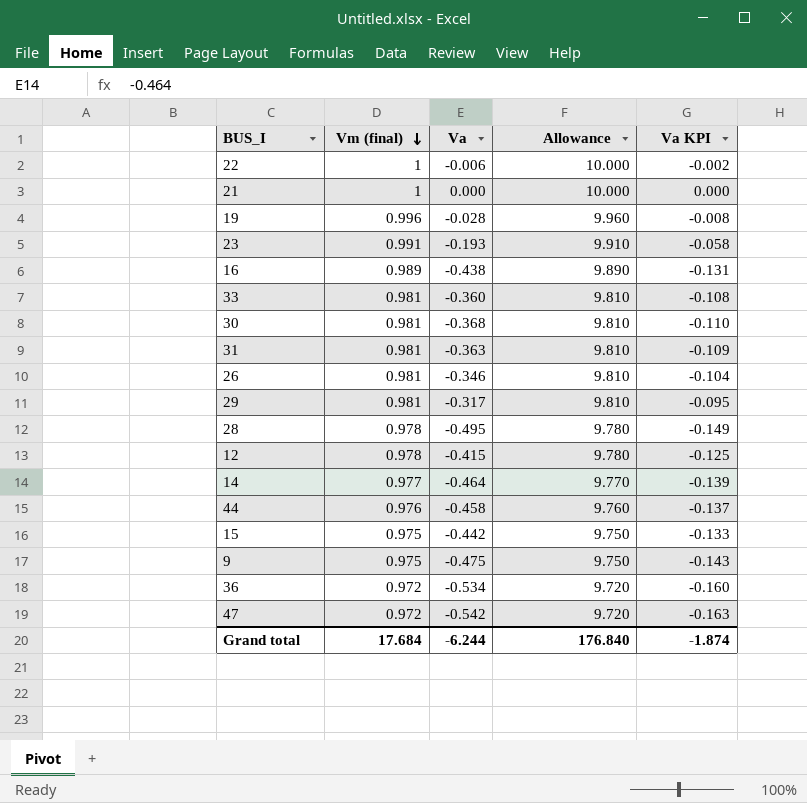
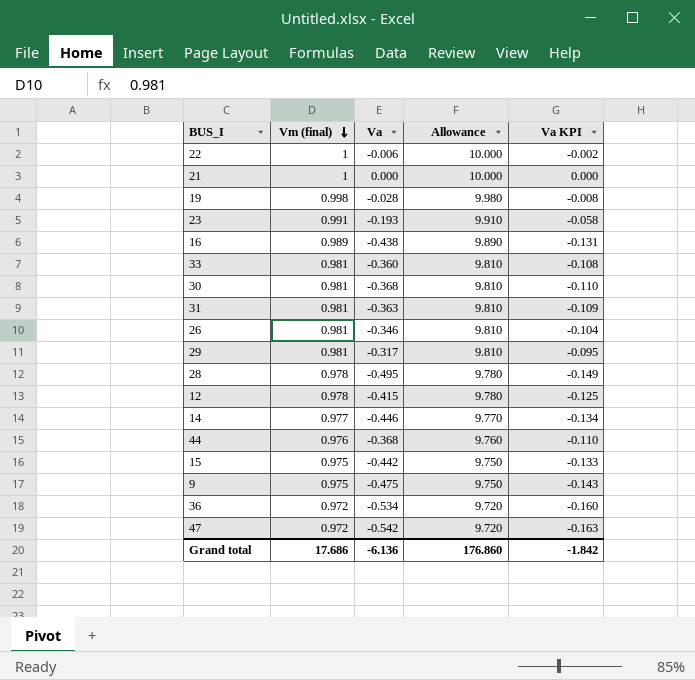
19 | Vm (final): 0.996 -> 0.998
19 | Allowance: 9.960 -> 9.980
14 | Va: -0.464 -> -0.446
14 | Va KPI: -0.139 -> -0.134
44 | Va: -0.458 -> -0.368
44 | Va KPI: -0.137 -> -0.110
Grand total | Vm (final): 17.684 -> 17.686
Grand total | Va: -6.244 -> -6.136
Grand total | Allowance: 176.840 -> 176.860
Grand total | Va KPI: -1.874 -> -1.842

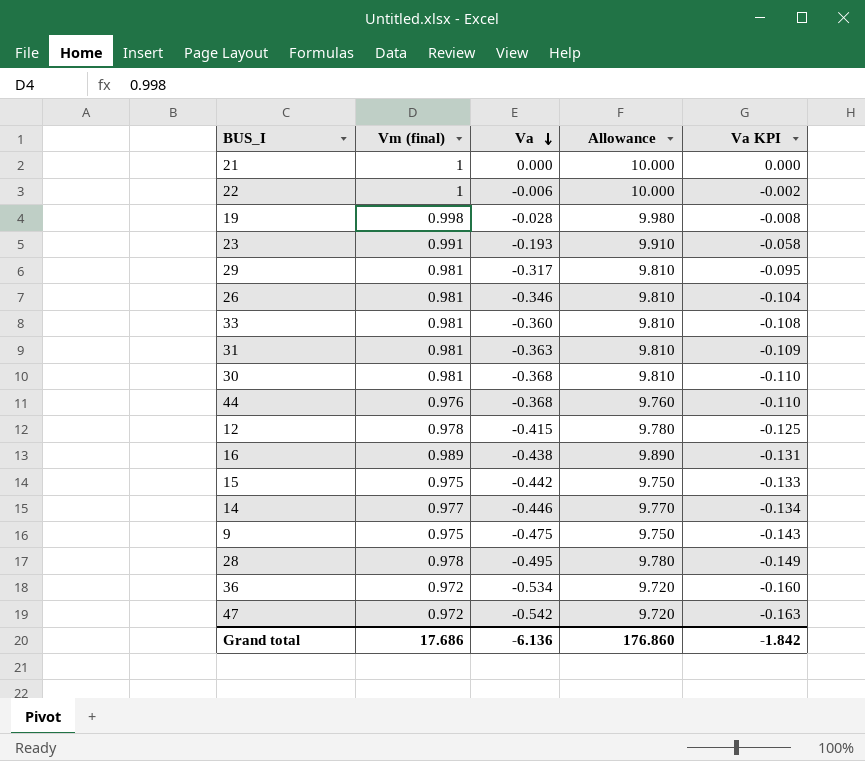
row order: Vm (final) descending -> Va descending

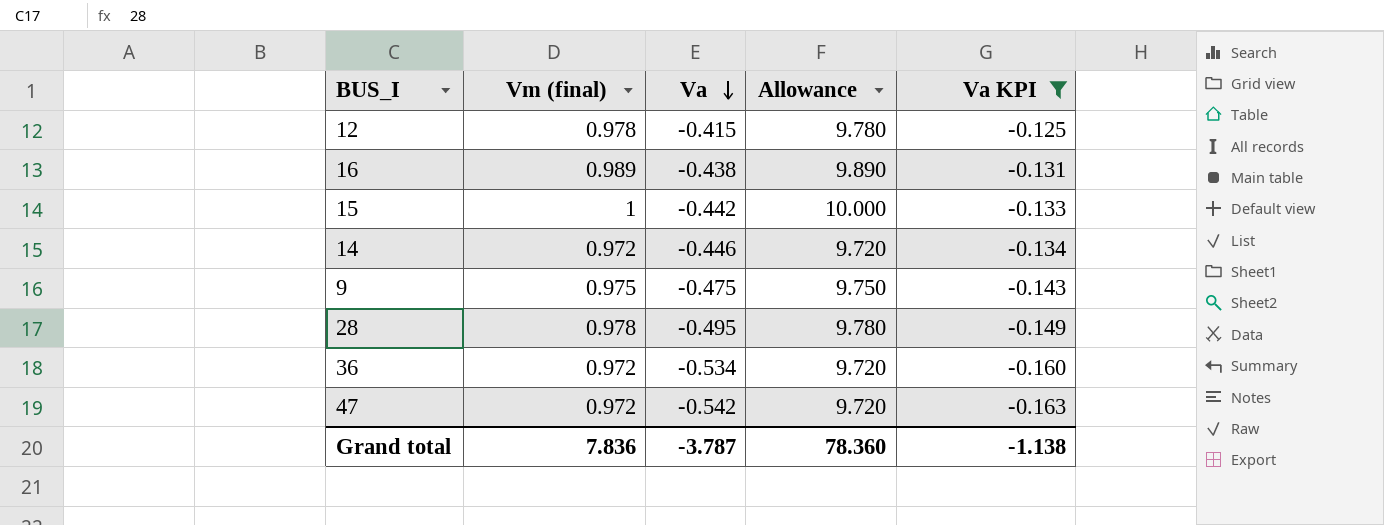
filter: none -> Va KPI <= -0.125
15 | Vm (final): 0.975 -> 1
15 | Allowance: 9.750 -> 10.000
14 | Vm (final): 0.977 -> 0.972
14 | Allowance: 9.770 -> 9.720
Grand total | Vm (final): 17.686 -> 7.836
Grand total | Va: -6.136 -> -3.787
Grand total | Allowance: 176.860 -> 78.360
Grand total | Va KPI: -1.842 -> -1.138

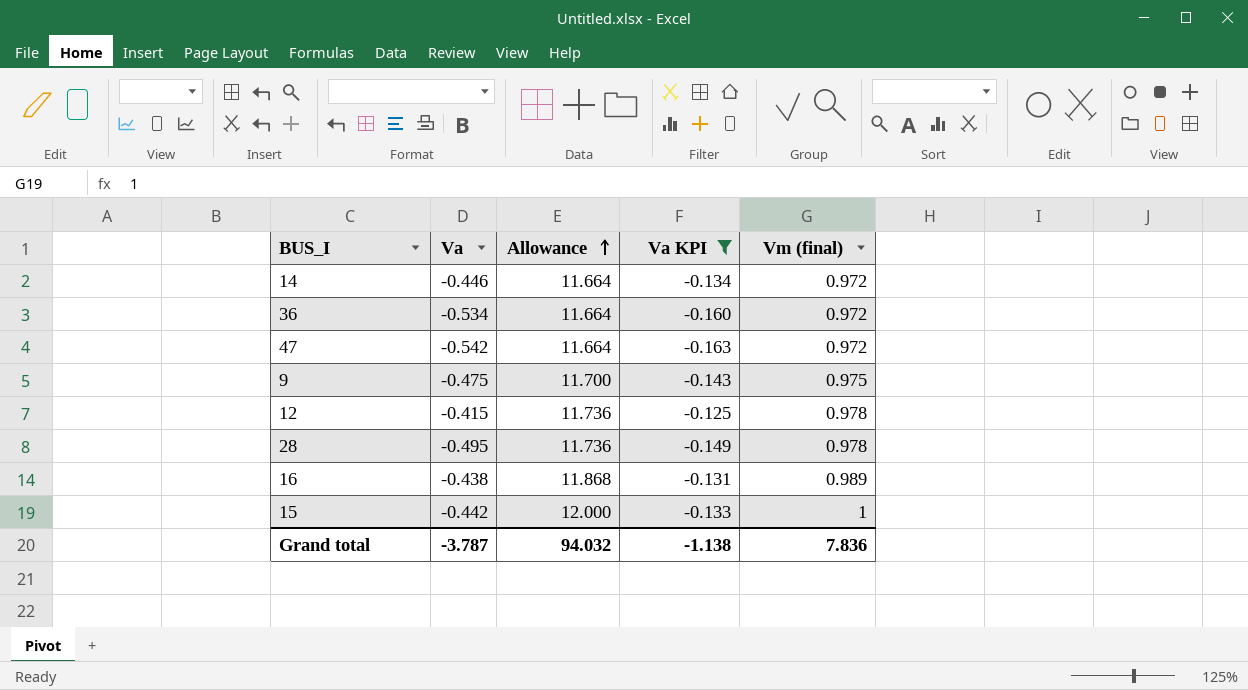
row order: Va descending -> Allowance ascending
column Allowance | formula: [Vm (final)] * 10 -> [Vm (final)] * 12
column Vm (final) | position: 2 -> 5
Grand total | Allowance: 78.360 -> 94.032

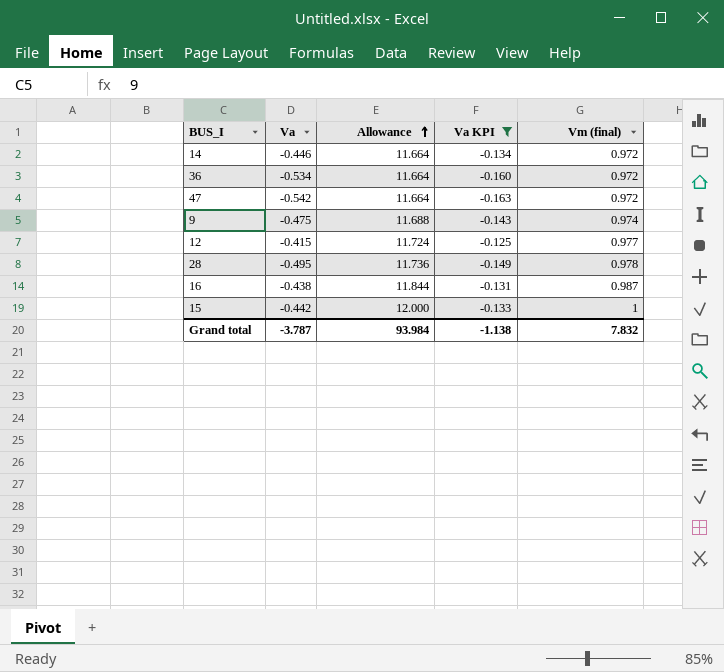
9 | Allowance: 11.700 -> 11.688
9 | Vm (final): 0.975 -> 0.974
12 | Allowance: 11.736 -> 11.724
12 | Vm (final): 0.978 -> 0.977
16 | Allowance: 11.868 -> 11.844
16 | Vm (final): 0.989 -> 0.987
Grand total | Allowance: 94.032 -> 93.984
Grand total | Vm (final): 7.836 -> 7.832

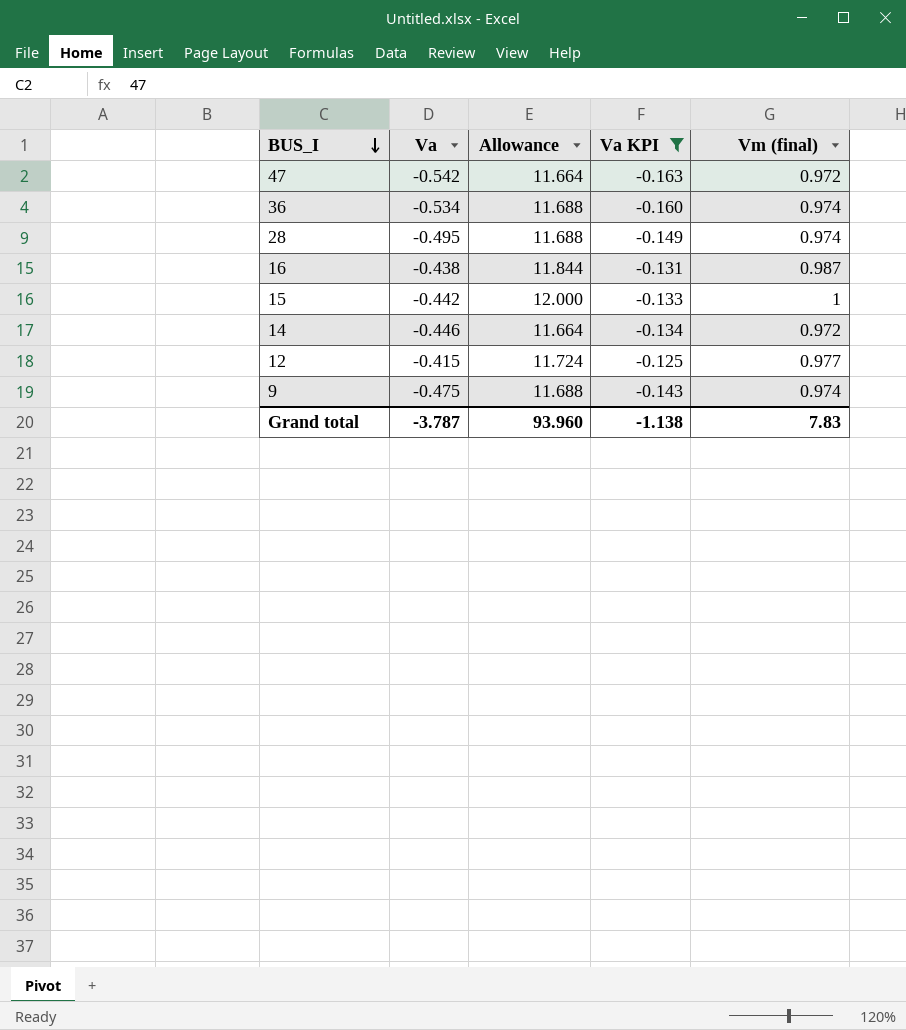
row order: Allowance ascending -> BUS_I descending
36 | Allowance: 11.664 -> 11.688
36 | Vm (final): 0.972 -> 0.974
28 | Allowance: 11.736 -> 11.688
28 | Vm (final): 0.978 -> 0.974
Grand total | Allowance: 93.984 -> 93.960
Grand total | Vm (final): 7.832 -> 7.83

